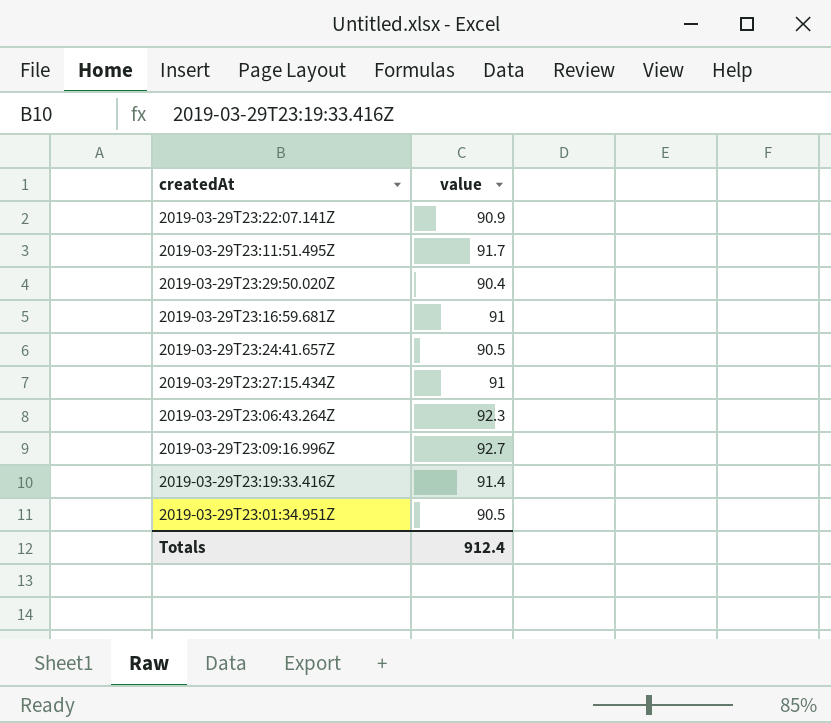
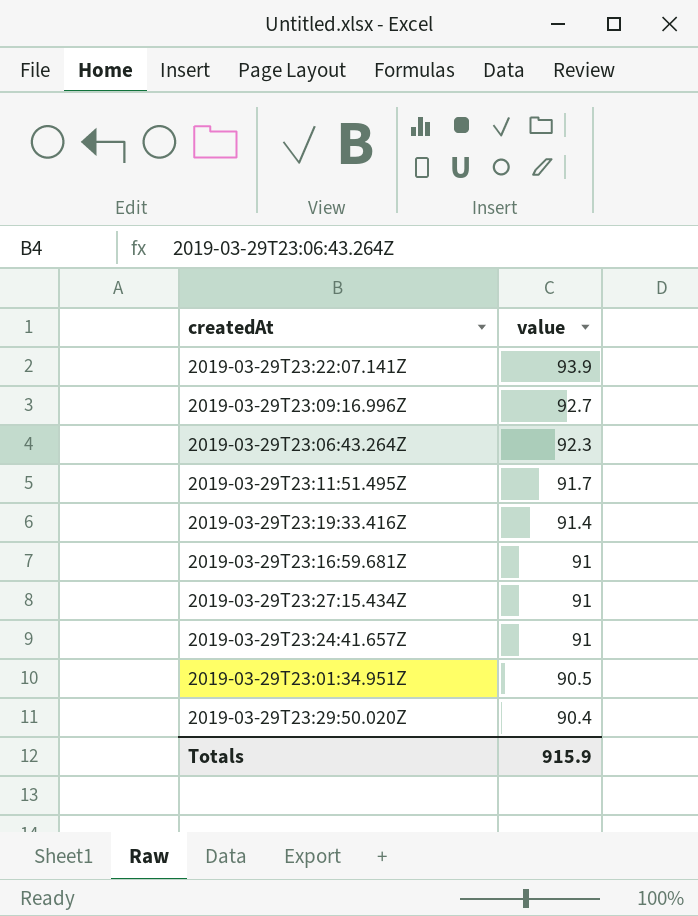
row order: none -> value descending
2019-03-29T23:22:07.141Z | value: 90.9 -> 93.9
2019-03-29T23:24:41.657Z | value: 90.5 -> 91
Totals | value: 912.4 -> 915.9

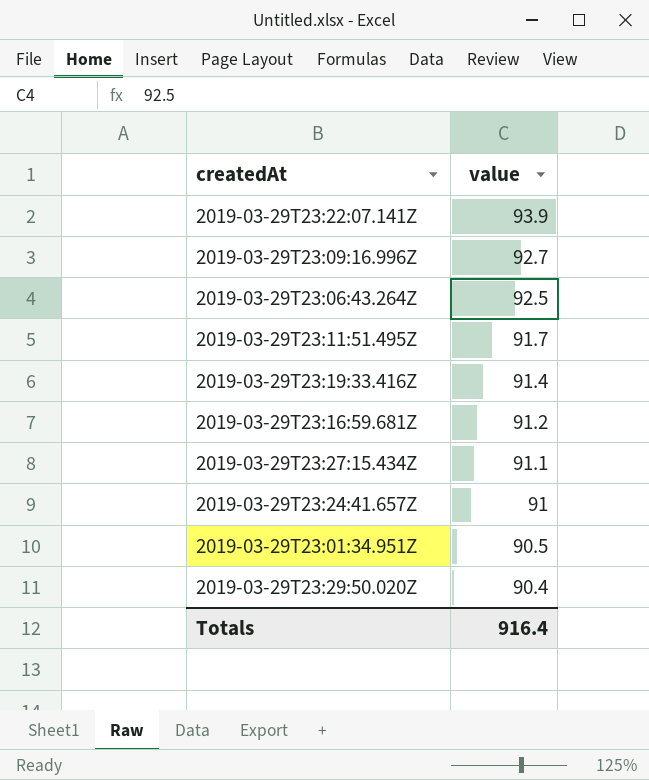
2019-03-29T23:06:43.264Z | value: 92.3 -> 92.5
2019-03-29T23:16:59.681Z | value: 91 -> 91.2
2019-03-29T23:27:15.434Z | value: 91 -> 91.1
Totals | value: 915.9 -> 916.4

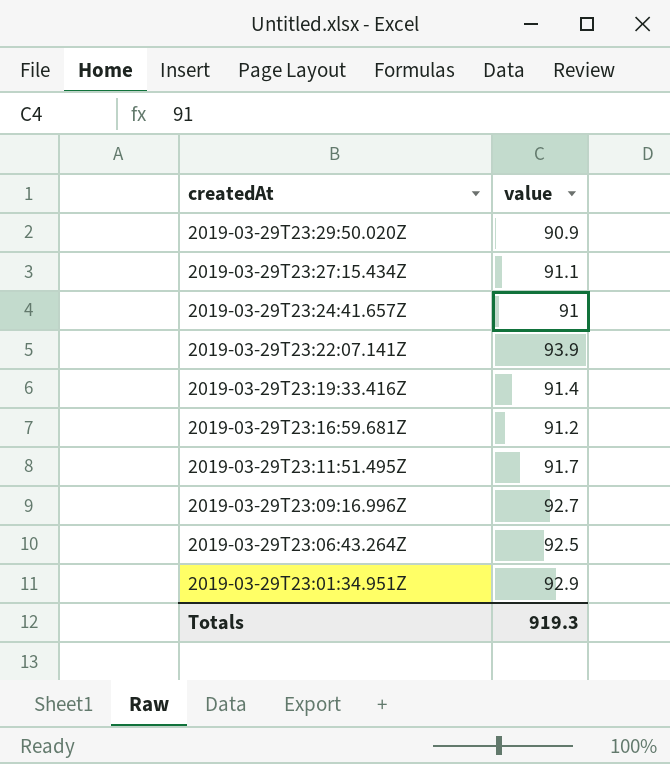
row order: value descending -> createdAt descending
2019-03-29T23:29:50.020Z | value: 90.4 -> 90.9
2019-03-29T23:01:34.951Z | value: 90.5 -> 92.9
Totals | value: 916.4 -> 919.3

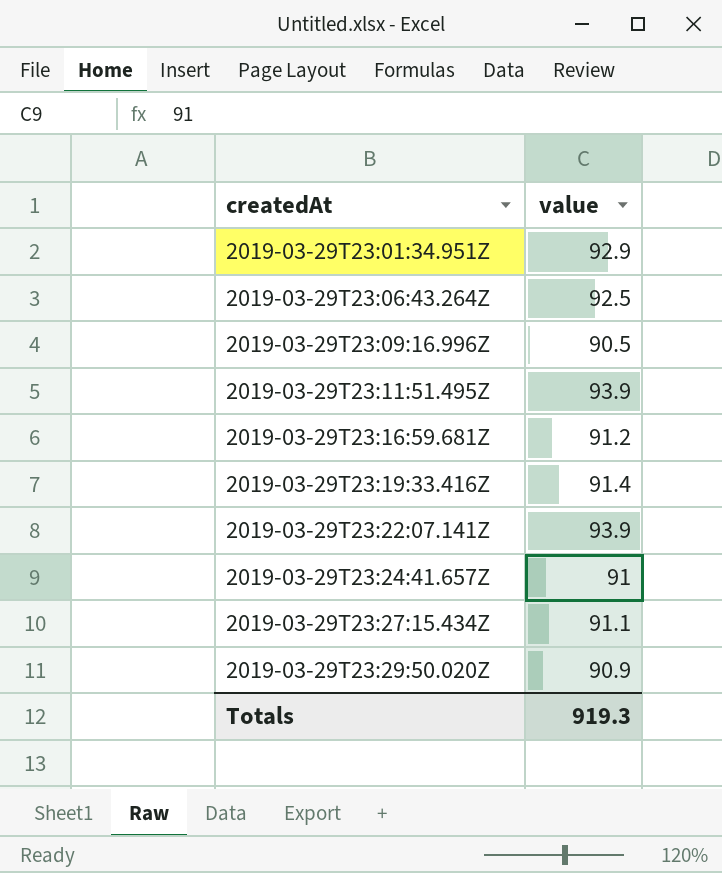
row order: createdAt descending -> createdAt ascending
2019-03-29T23:09:16.996Z | value: 92.7 -> 90.5
2019-03-29T23:11:51.495Z | value: 91.7 -> 93.9

